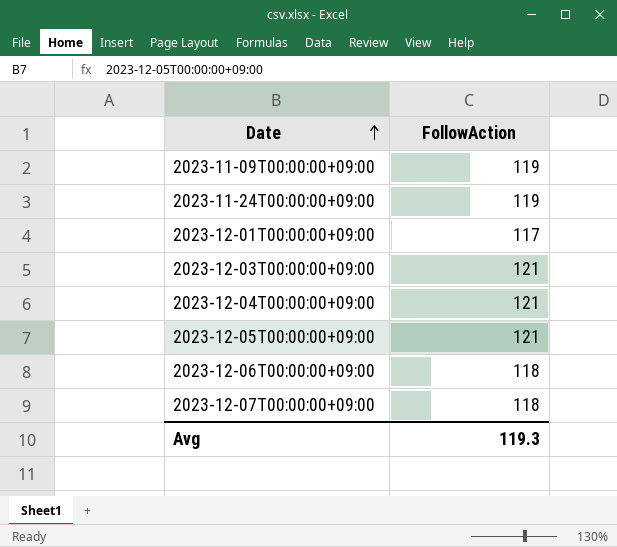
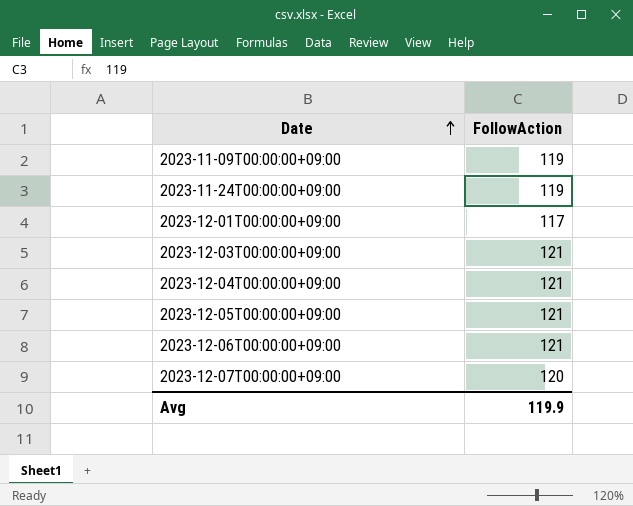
2023-12-06T00:00:00+09:00 | FollowAction: 118 -> 121
2023-12-07T00:00:00+09:00 | FollowAction: 118 -> 120
Avg | FollowAction: 119.3 -> 119.9

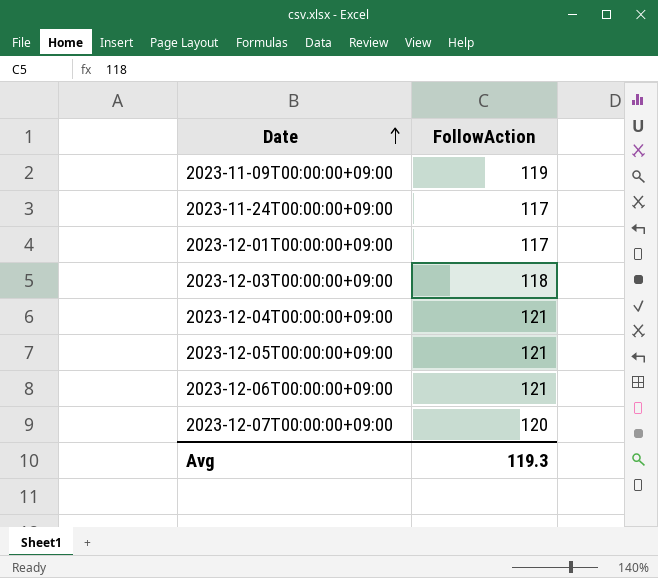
2023-11-24T00:00:00+09:00 | FollowAction: 119 -> 117
2023-12-03T00:00:00+09:00 | FollowAction: 121 -> 118
Avg | FollowAction: 119.9 -> 119.3

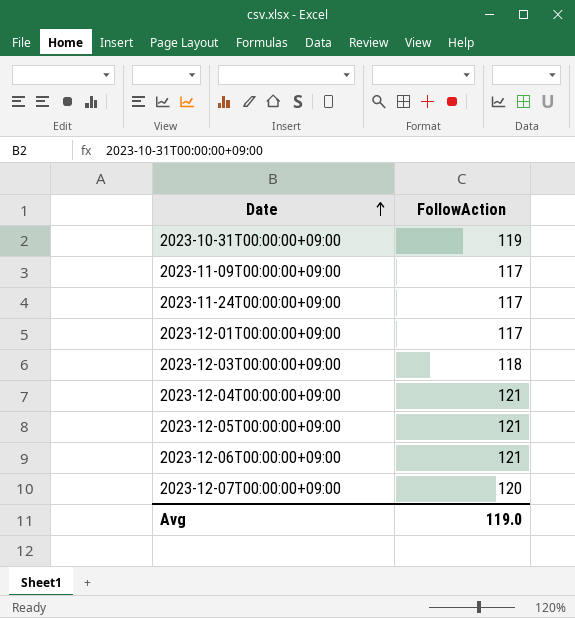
row 2023-10-31T00:00:00+09:00: none -> 119
2023-11-09T00:00:00+09:00 | FollowAction: 119 -> 117
Avg | FollowAction: 119.3 -> 119.0

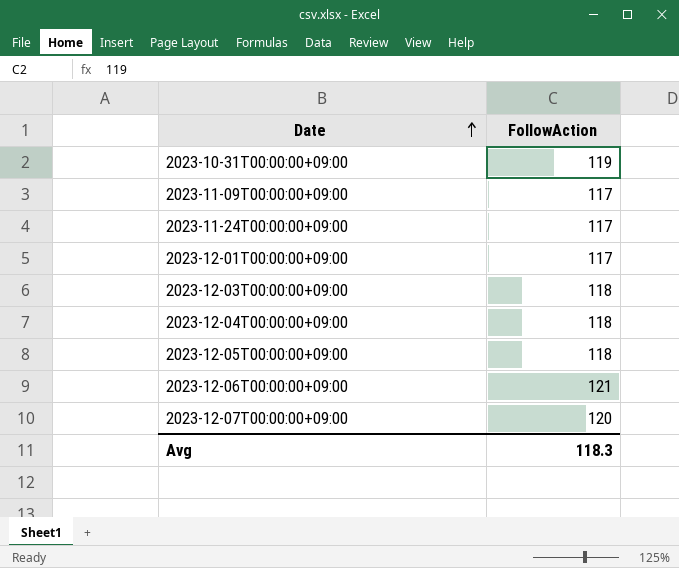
2023-12-04T00:00:00+09:00 | FollowAction: 121 -> 118
2023-12-05T00:00:00+09:00 | FollowAction: 121 -> 118
Avg | FollowAction: 119.0 -> 118.3

